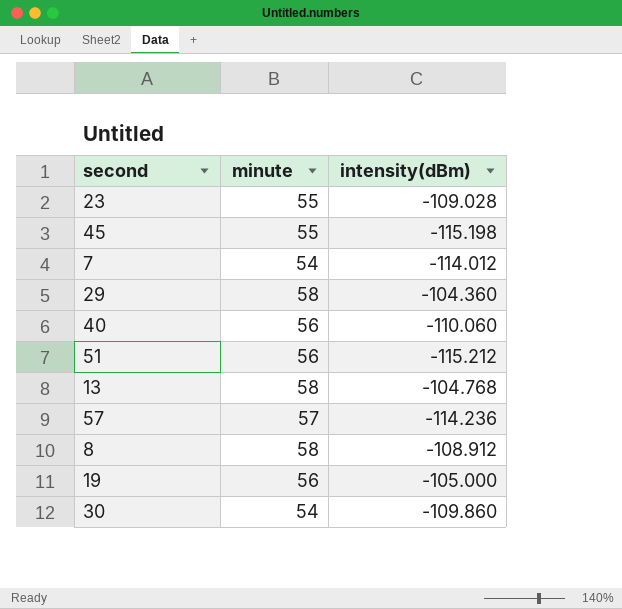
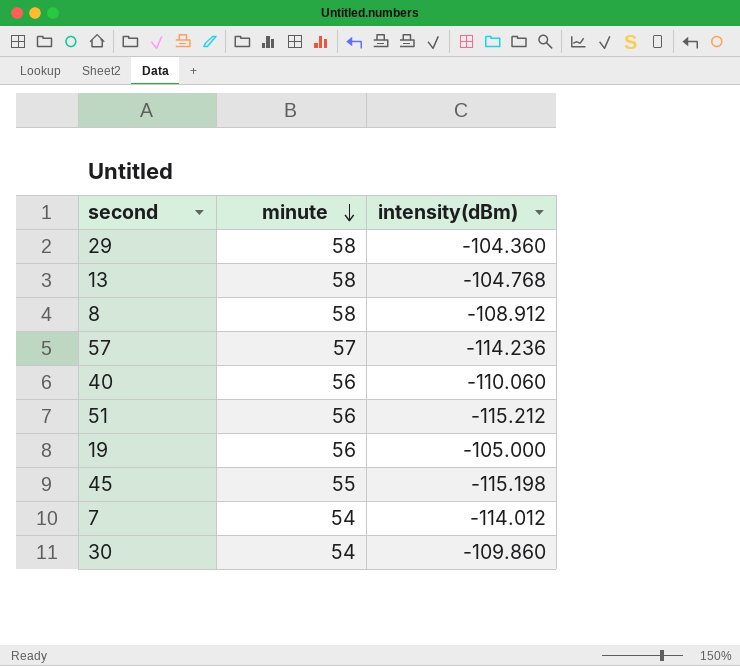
row order: none -> minute descending
row 23: 55 | -109.028 -> none

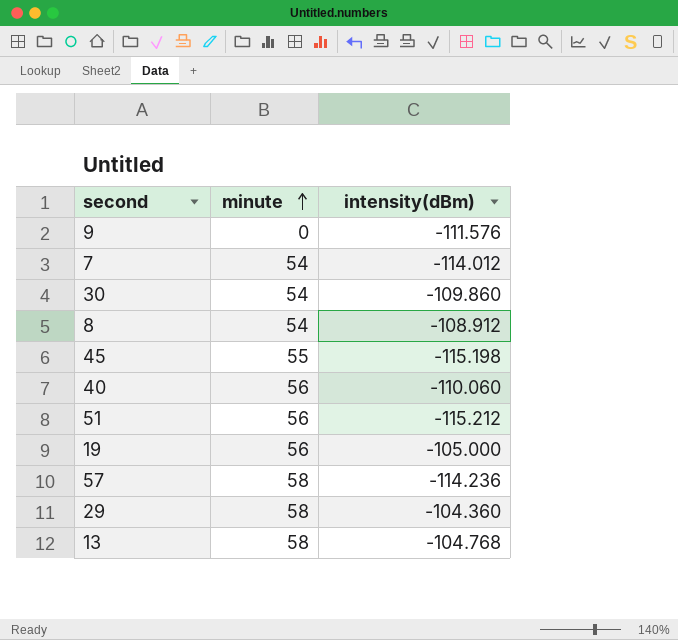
row order: minute descending -> minute ascending
row 9: none -> 0 | -111.576
8 | minute: 58 -> 54
57 | minute: 57 -> 58

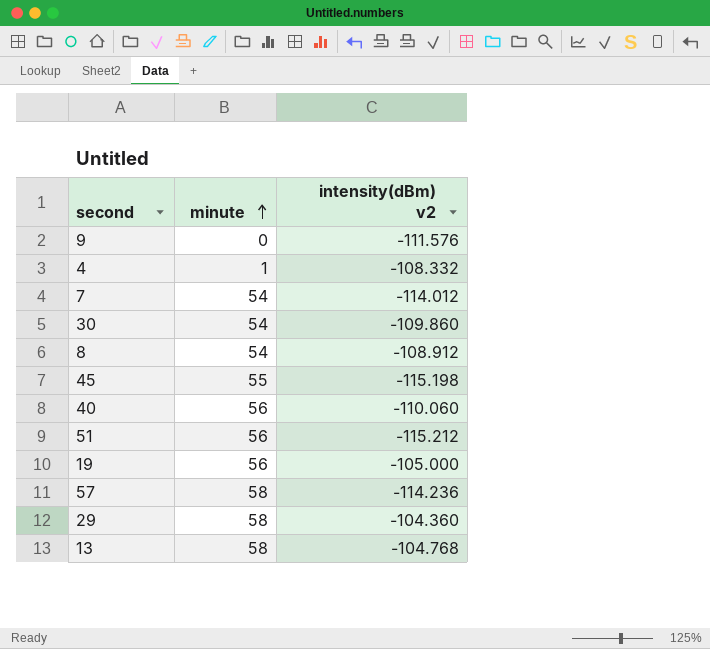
column name: intensity(dBm) -> intensity(dBm) v2
row 4: none -> 1 | -108.332

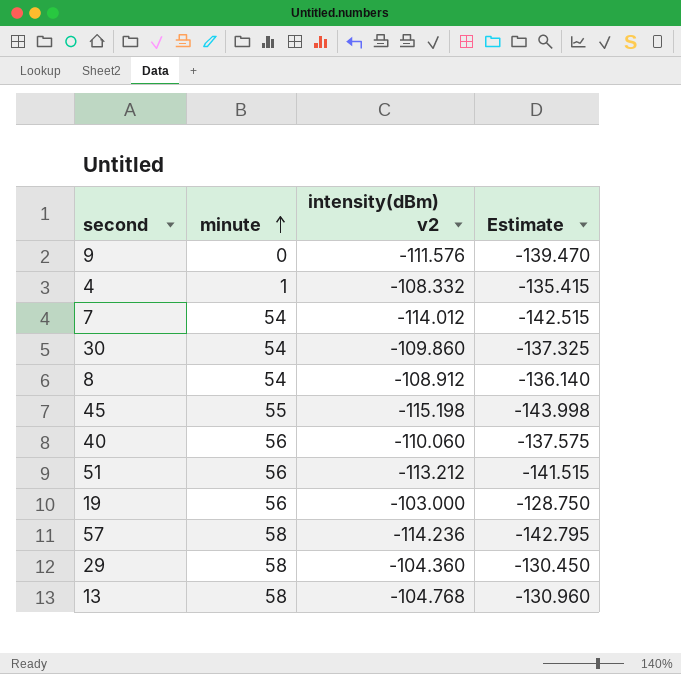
column Estimate | formula: none -> [intensity(dBm) v2] * 1.25
51 | intensity(dBm) v2: -115.212 -> -113.212
19 | intensity(dBm) v2: -105.000 -> -103.000

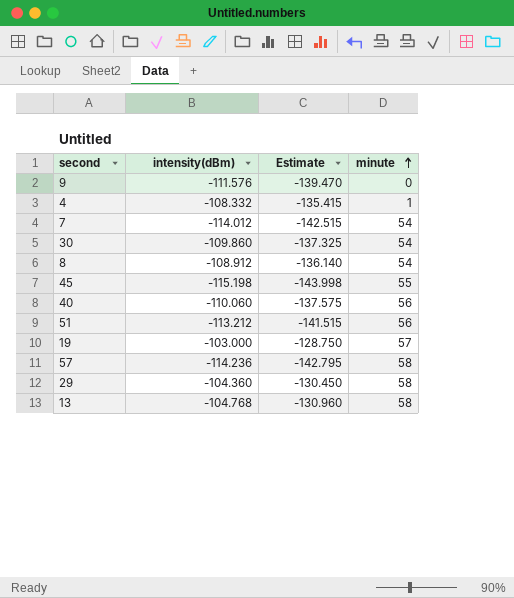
column name: intensity(dBm) v2 -> intensity(dBm)
column minute | position: 2 -> 4
19 | minute: 56 -> 57

